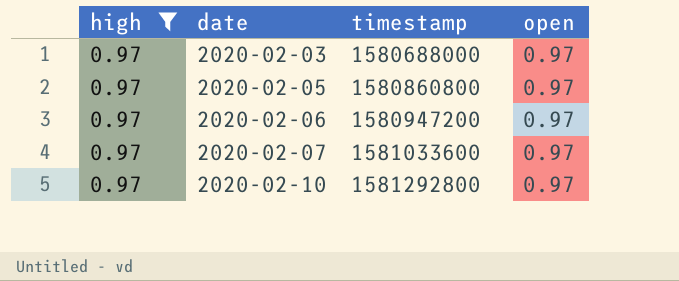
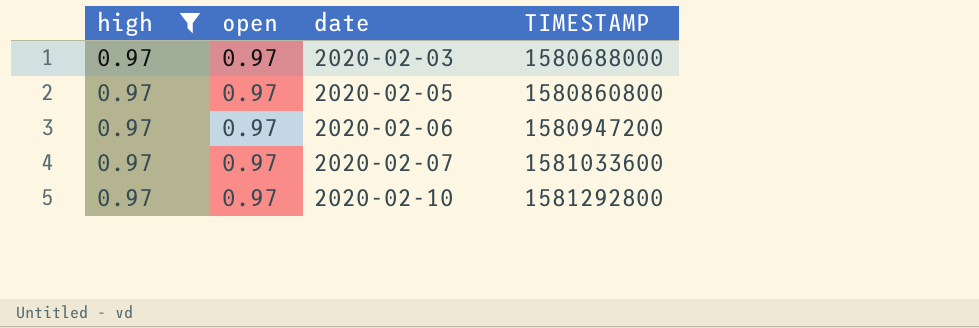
column open | position: 4 -> 2
column name: timestamp -> TIMESTAMP

